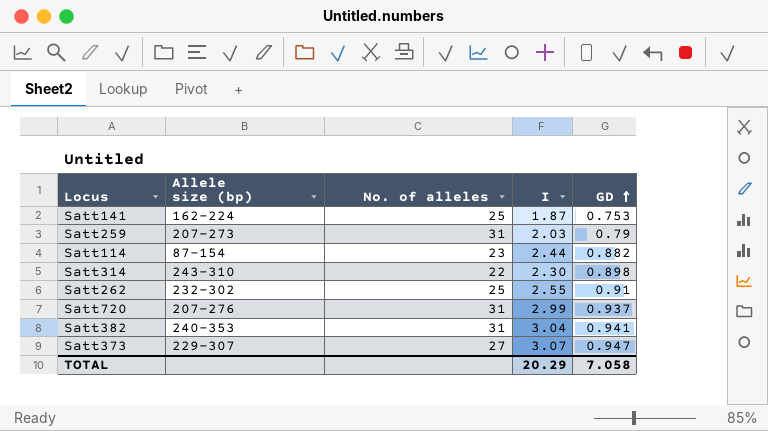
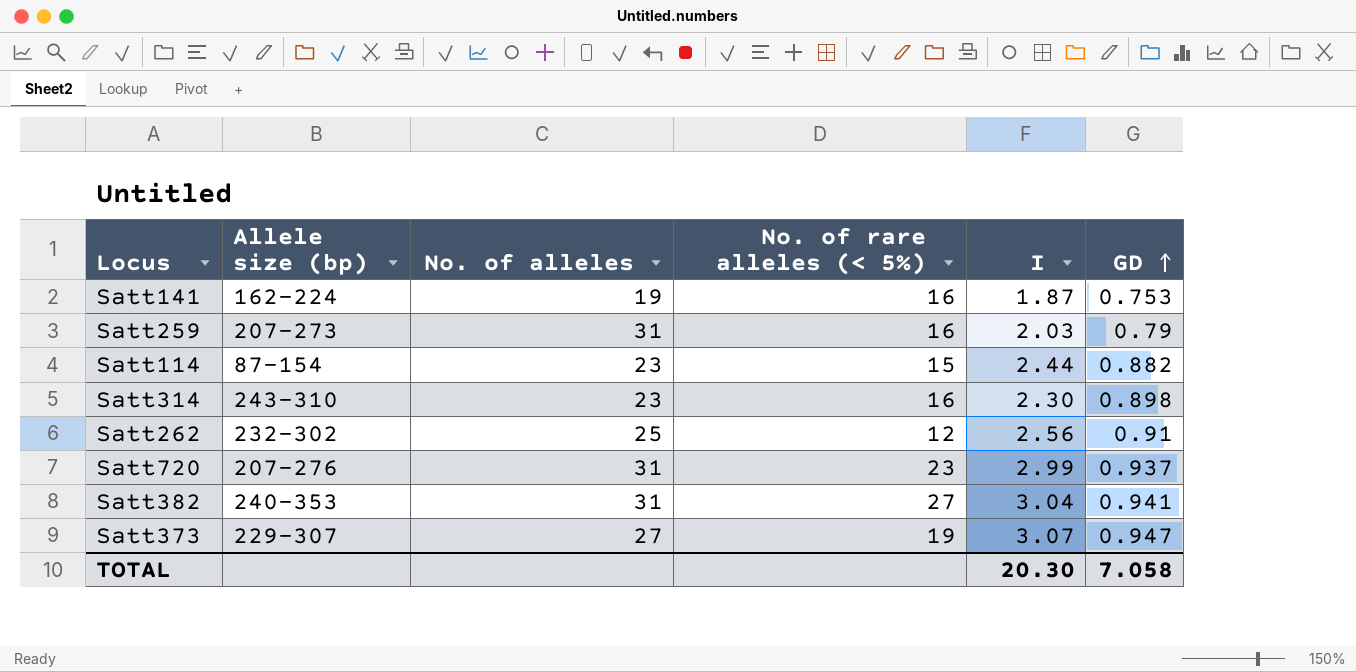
column No. of rare alleles (< 5%) | position: none -> 4
Satt141 | No. of alleles: 25 -> 19
Satt314 | No. of alleles: 22 -> 23
Satt262 | I: 2.55 -> 2.56
TOTAL | I: 20.29 -> 20.30

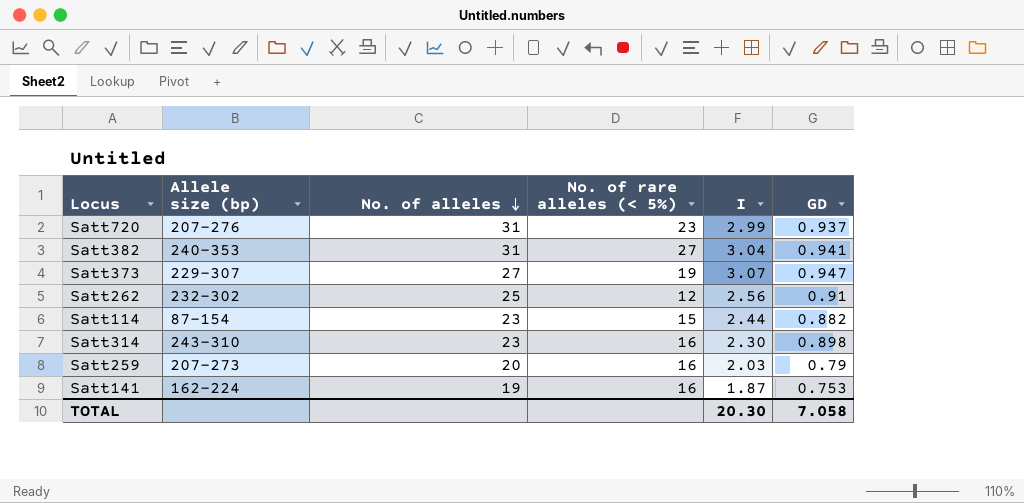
row order: GD ascending -> No. of alleles descending
Satt259 | No. of alleles: 31 -> 20

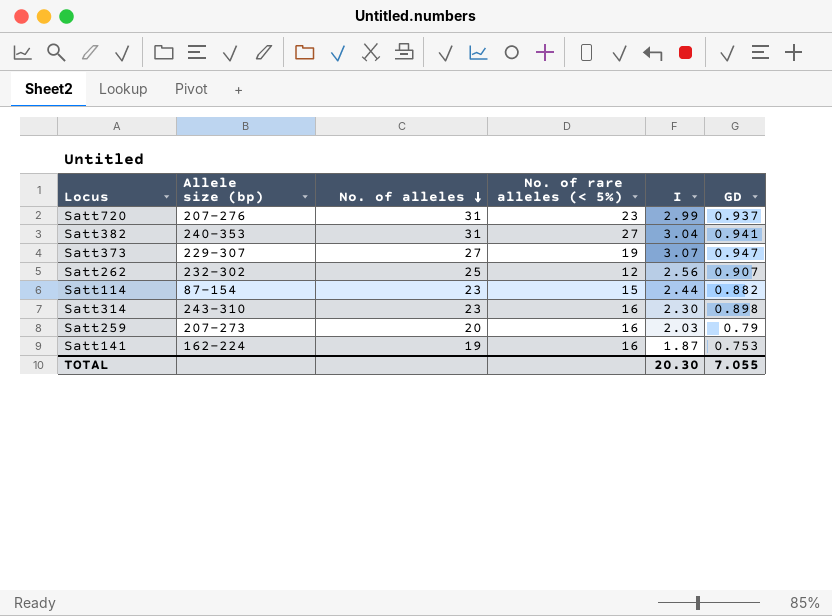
Satt262 | GD: 0.91 -> 0.907
TOTAL | GD: 7.058 -> 7.055

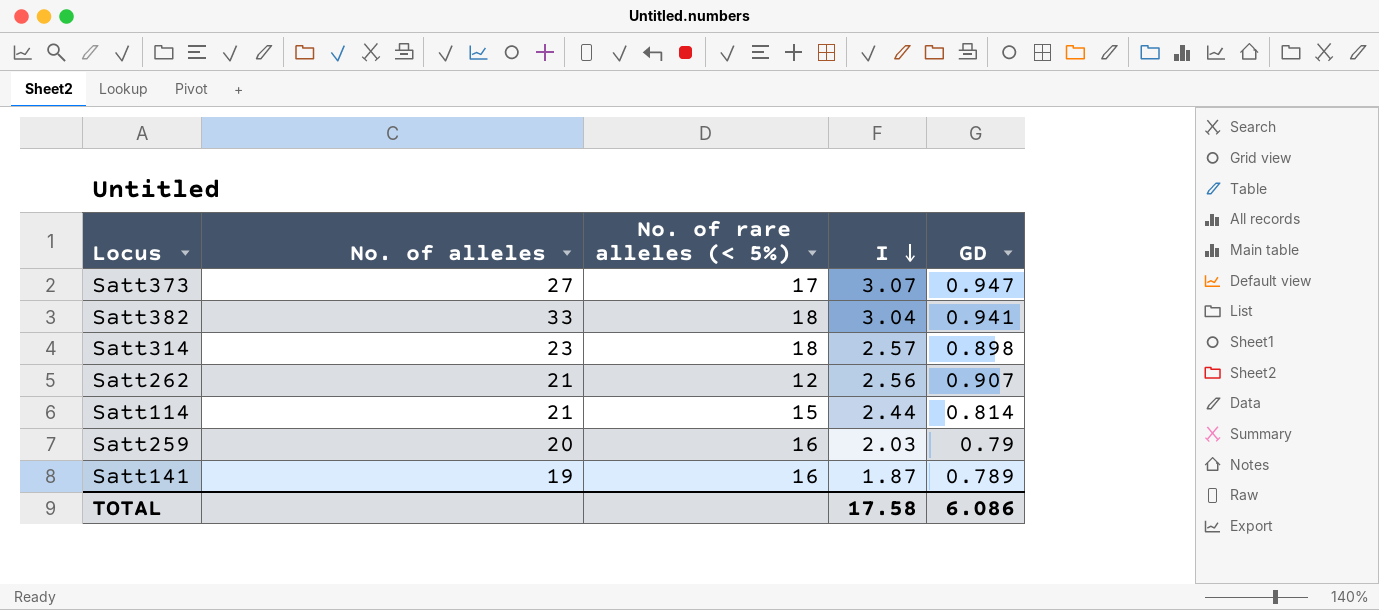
row order: No. of alleles descending -> I descending
column Allele size (bp) | position: 2 -> none
row Satt720: 207-276 | 31 | 23 | 2.99 | 0.937 -> none
Satt373 | No. of rare alleles (< 5%): 19 -> 17
Satt382 | No. of alleles: 31 -> 33
Satt382 | No. of rare alleles (< 5%): 27 -> 18
Satt314 | No. of rare alleles (< 5%): 16 -> 18
Satt314 | I: 2.30 -> 2.57
Satt262 | No. of alleles: 25 -> 21
Satt114 | No. of alleles: 23 -> 21
Satt114 | GD: 0.882 -> 0.814
Satt141 | GD: 0.753 -> 0.789
TOTAL | I: 20.30 -> 17.58
TOTAL | GD: 7.055 -> 6.086

